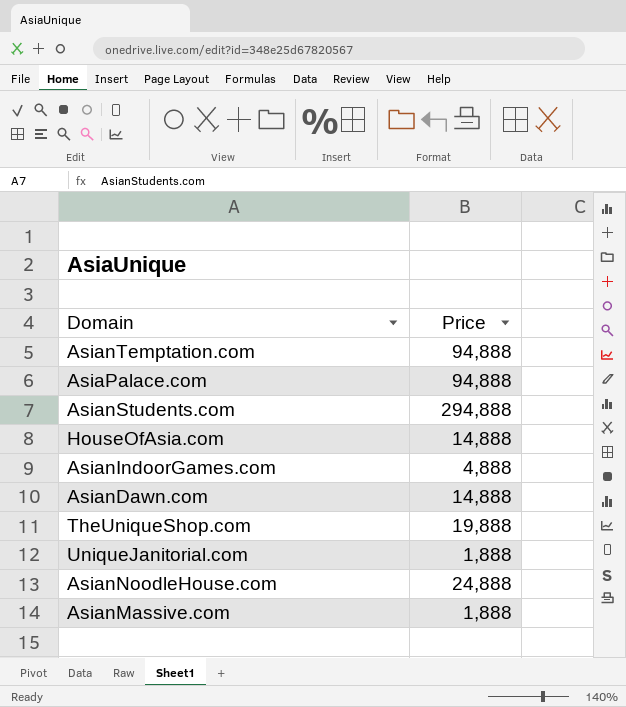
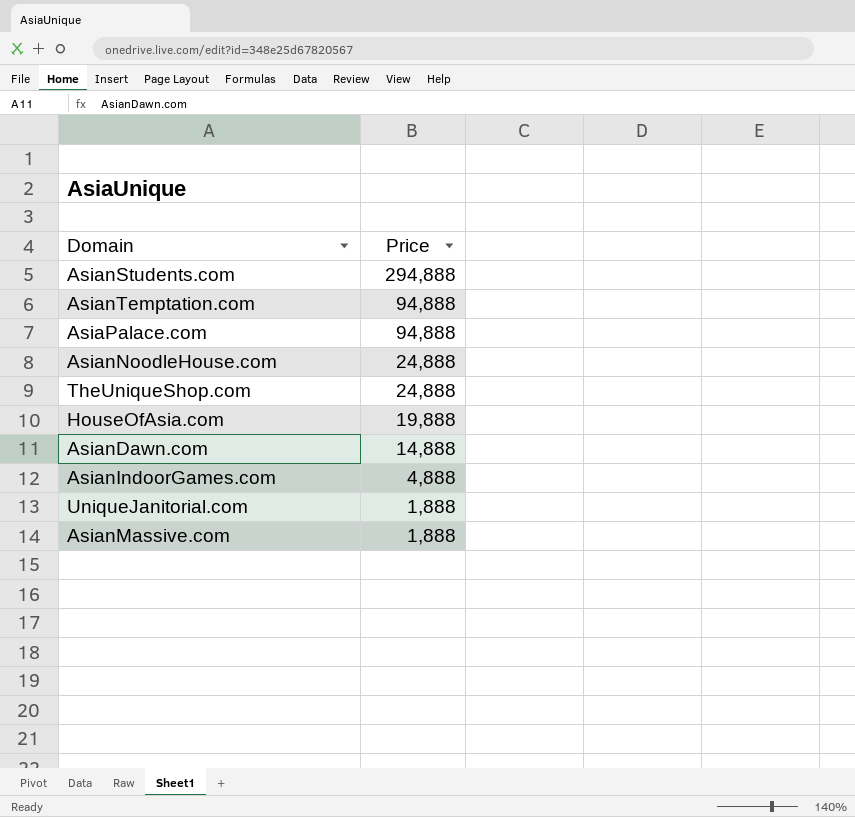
row order: none -> Price descending
TheUniqueShop.com | Price: 19,888 -> 24,888
HouseOfAsia.com | Price: 14,888 -> 19,888

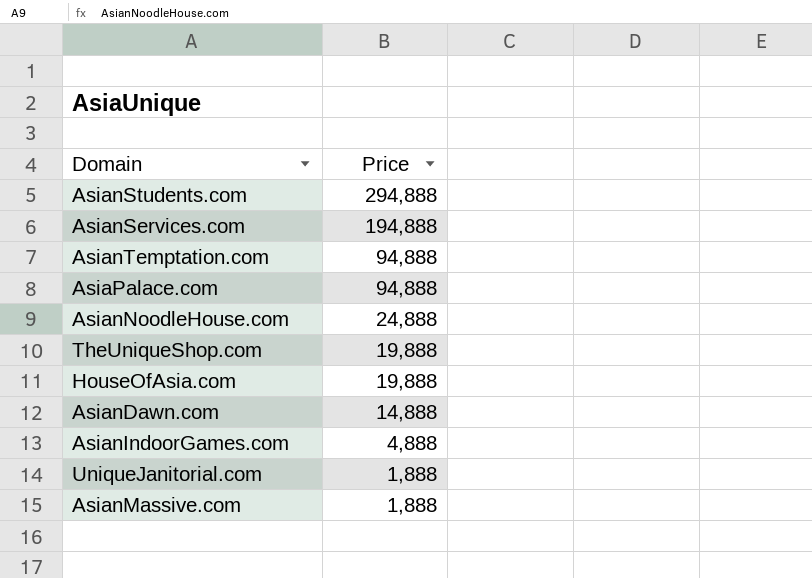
row AsianServices.com: none -> 194,888
TheUniqueShop.com | Price: 24,888 -> 19,888

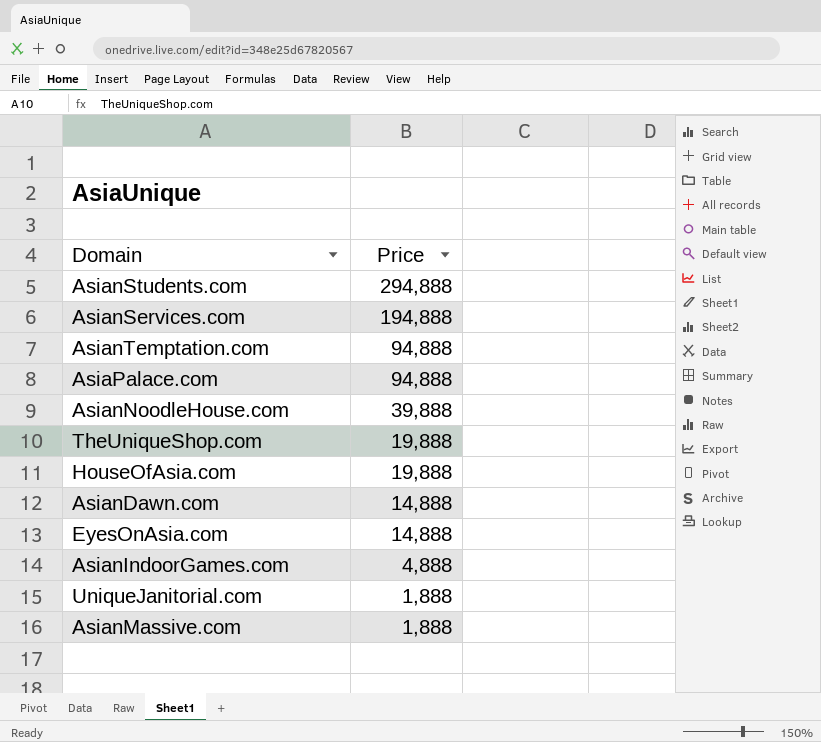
AsianNoodleHouse.com | Price: 24,888 -> 39,888
row EyesOnAsia.com: none -> 14,888

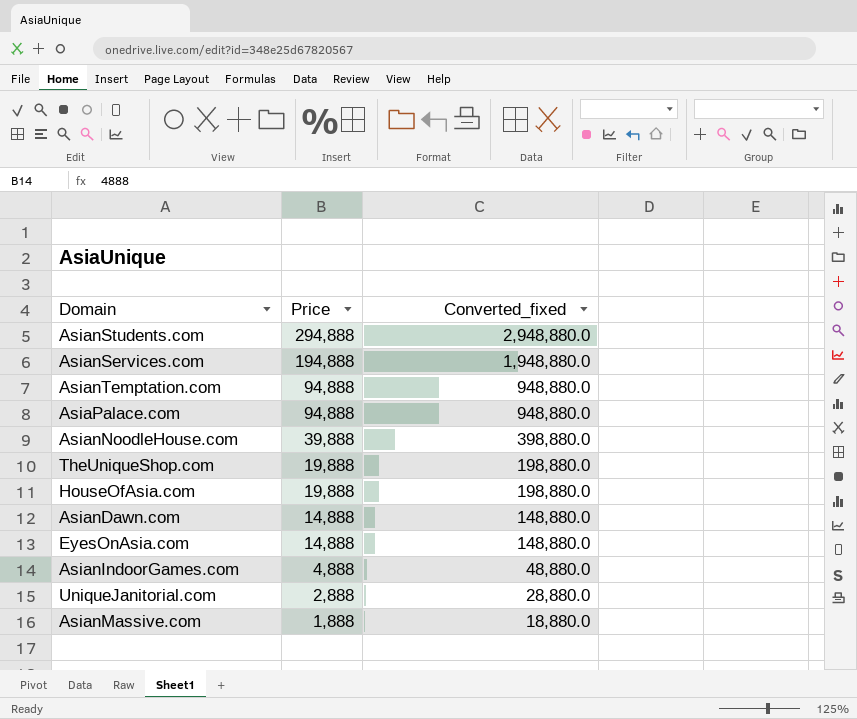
column Converted_fixed | formula: none -> [Price] * 10
UniqueJanitorial.com | Price: 1,888 -> 2,888

